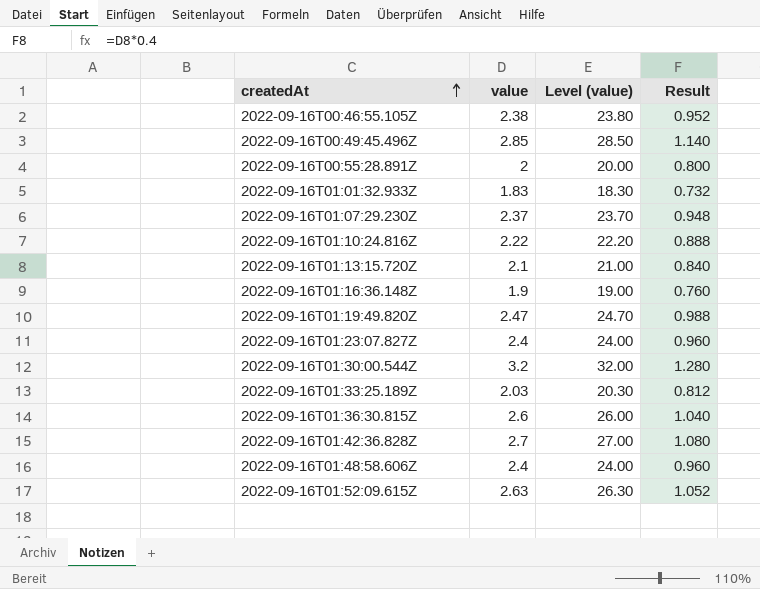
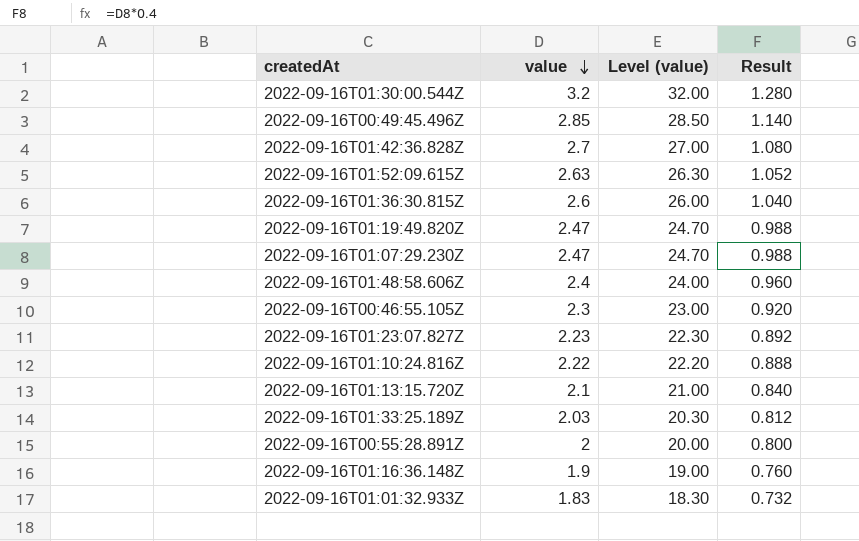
row order: createdAt ascending -> value descending
2022-09-16T01:07:29.230Z | value: 2.37 -> 2.47
2022-09-16T01:07:29.230Z | Level (value): 23.70 -> 24.70
2022-09-16T01:07:29.230Z | Result: 0.948 -> 0.988
2022-09-16T00:46:55.105Z | value: 2.38 -> 2.3
2022-09-16T00:46:55.105Z | Level (value): 23.80 -> 23.00
2022-09-16T00:46:55.105Z | Result: 0.952 -> 0.920
2022-09-16T01:23:07.827Z | value: 2.4 -> 2.23
2022-09-16T01:23:07.827Z | Level (value): 24.00 -> 22.30
2022-09-16T01:23:07.827Z | Result: 0.960 -> 0.892

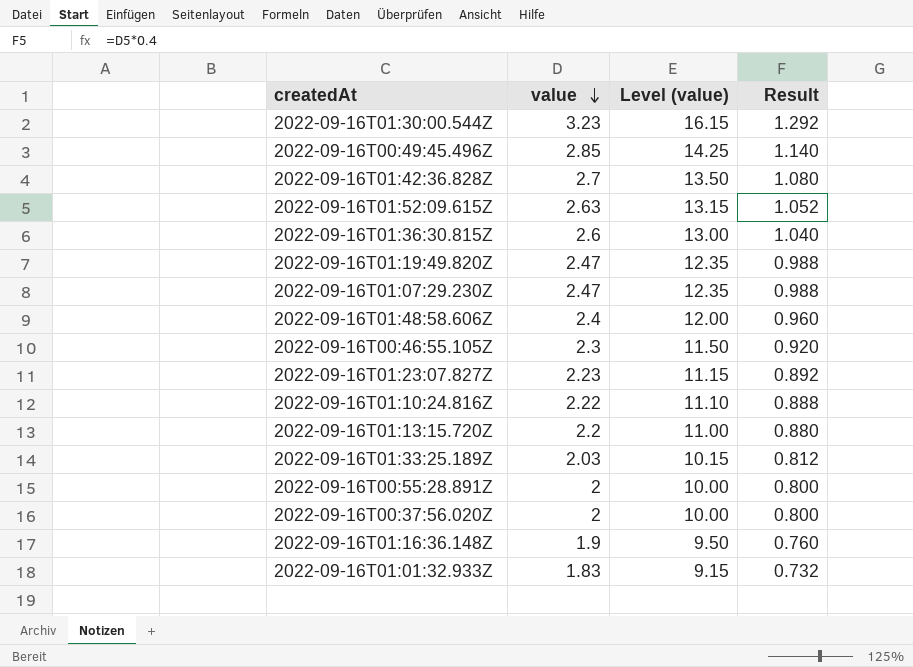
column Level (value) | formula: [value] * 10 -> [value] * 5
2022-09-16T01:30:00.544Z | value: 3.2 -> 3.23
2022-09-16T01:30:00.544Z | Result: 1.280 -> 1.292
2022-09-16T01:13:15.720Z | value: 2.1 -> 2.2
2022-09-16T01:13:15.720Z | Result: 0.840 -> 0.880
row 2022-09-16T00:37:56.020Z: none -> 2 | 10.00 | 0.800

